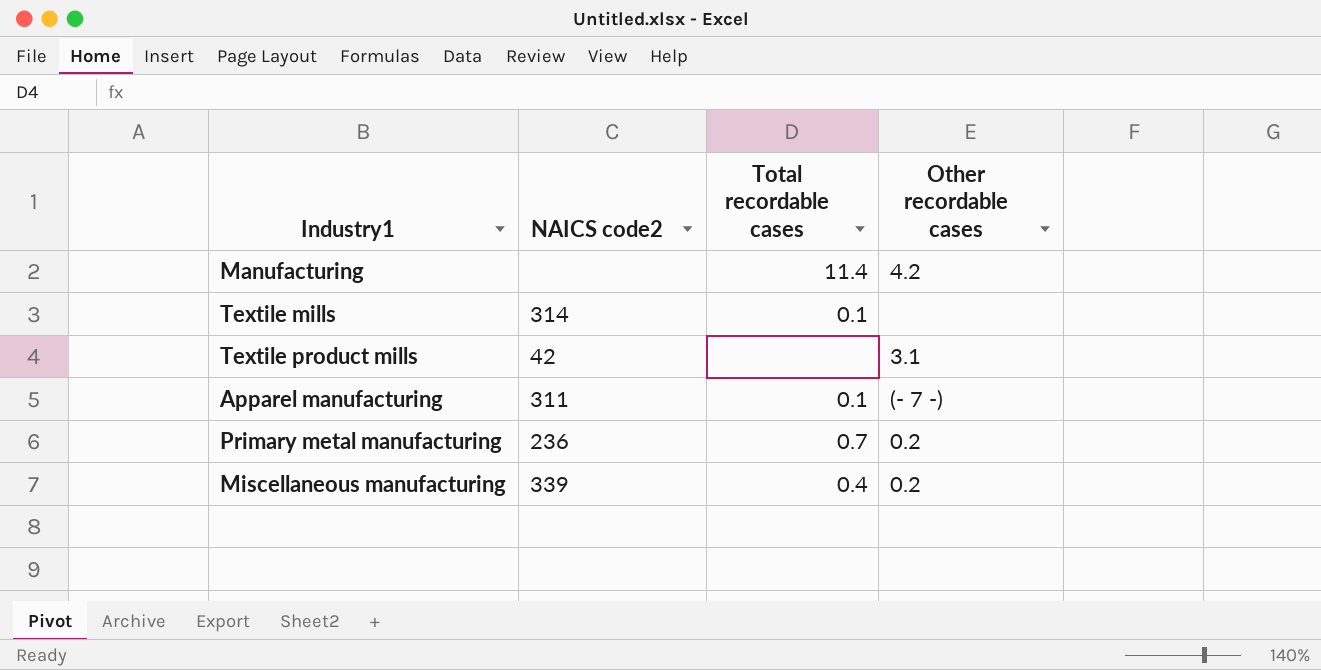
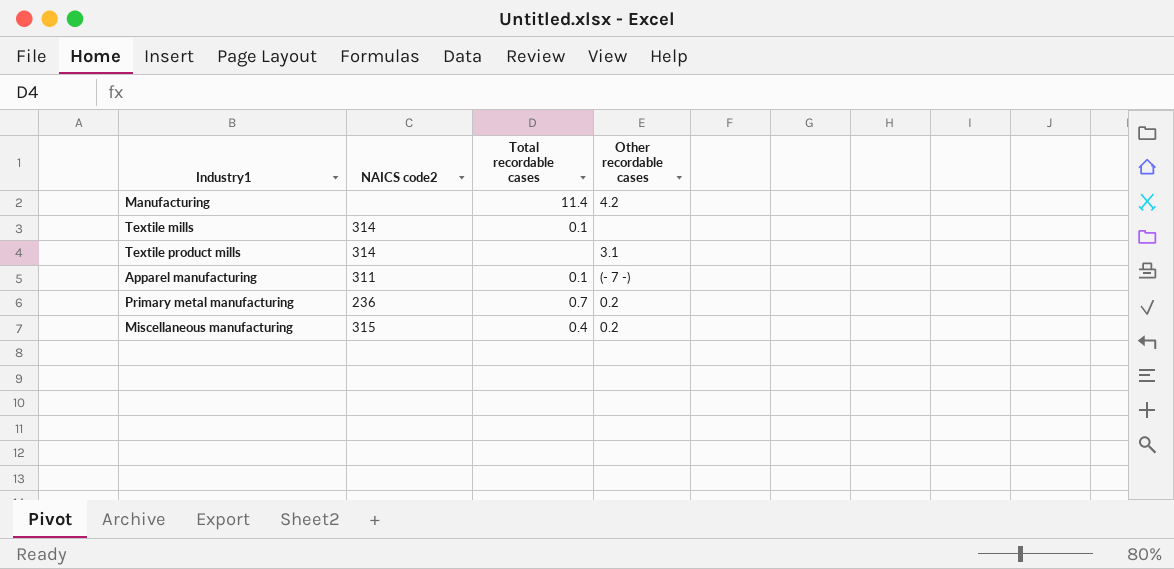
Textile product mills | NAICS code2: 42 -> 314
Miscellaneous manufacturing | NAICS code2: 339 -> 315

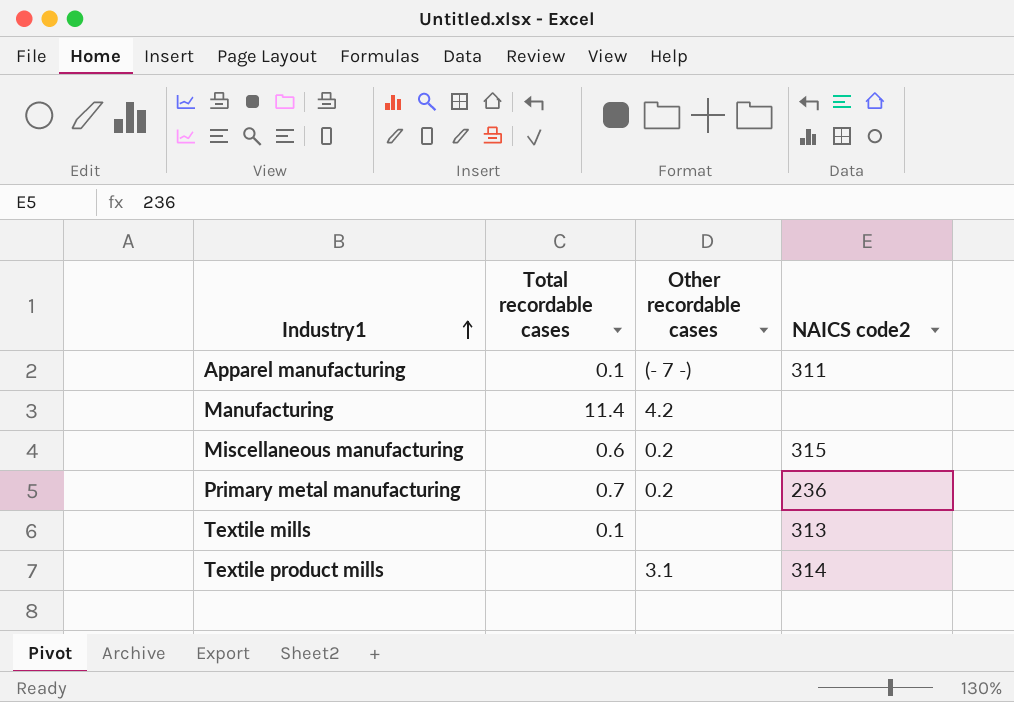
row order: none -> Industry1 ascending
column NAICS code2 | position: 2 -> 4
Miscellaneous manufacturing | Total recordable cases: 0.4 -> 0.6
Textile mills | NAICS code2: 314 -> 313

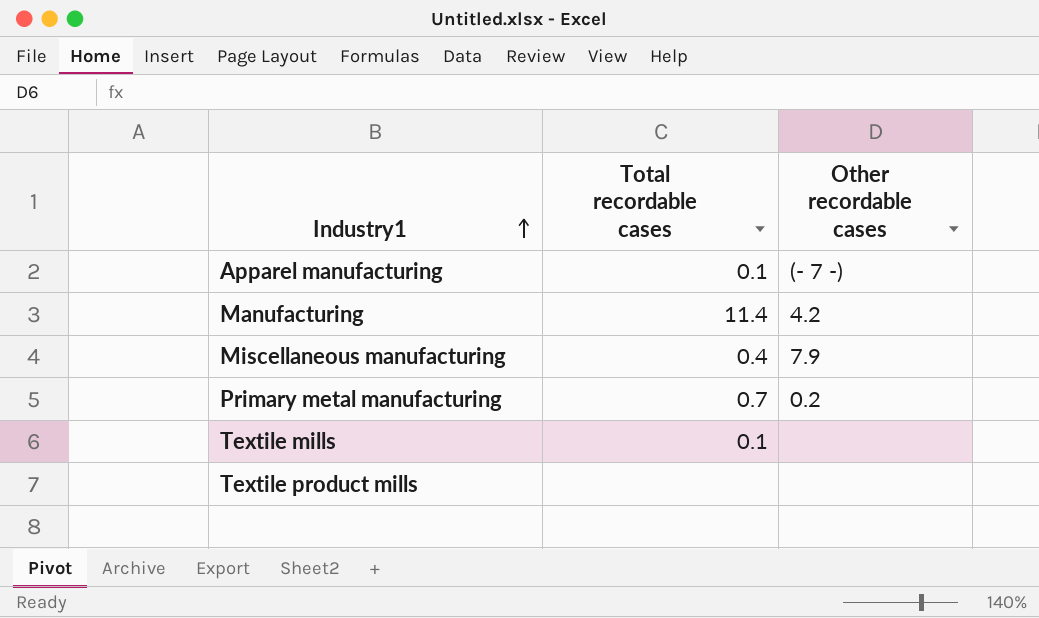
column NAICS code2 | position: 4 -> none
Miscellaneous manufacturing | Total recordable cases: 0.6 -> 0.4
Miscellaneous manufacturing | Other recordable cases: 0.2 -> 7.9
Textile product mills | Other recordable cases: 3.1 -> none

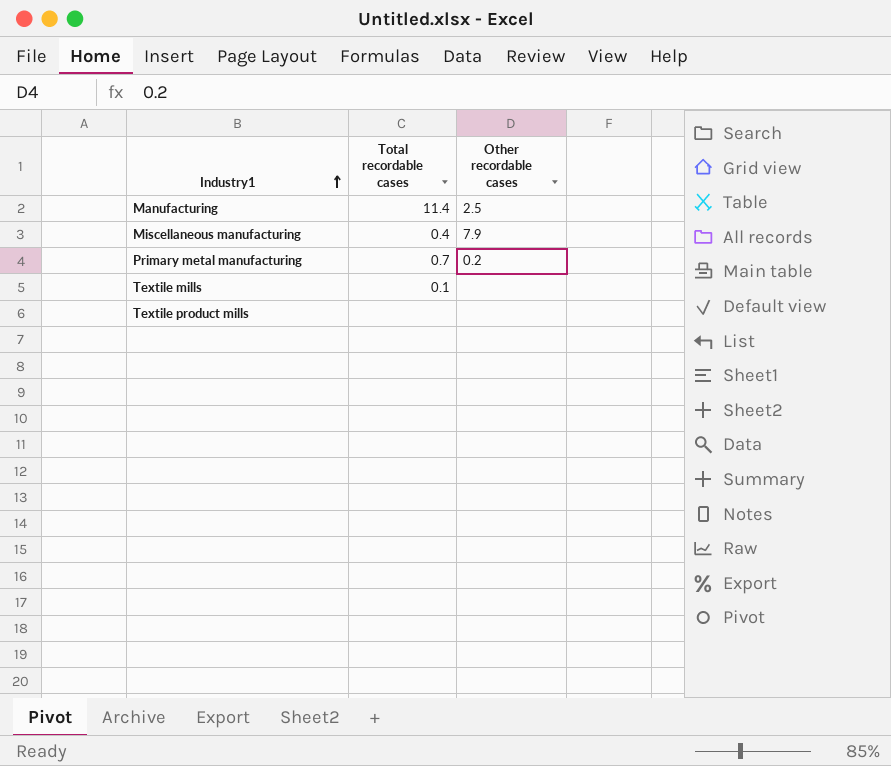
row Apparel manufacturing: 0.1 | (- 7 -) -> none
Manufacturing | Other recordable cases: 4.2 -> 2.5

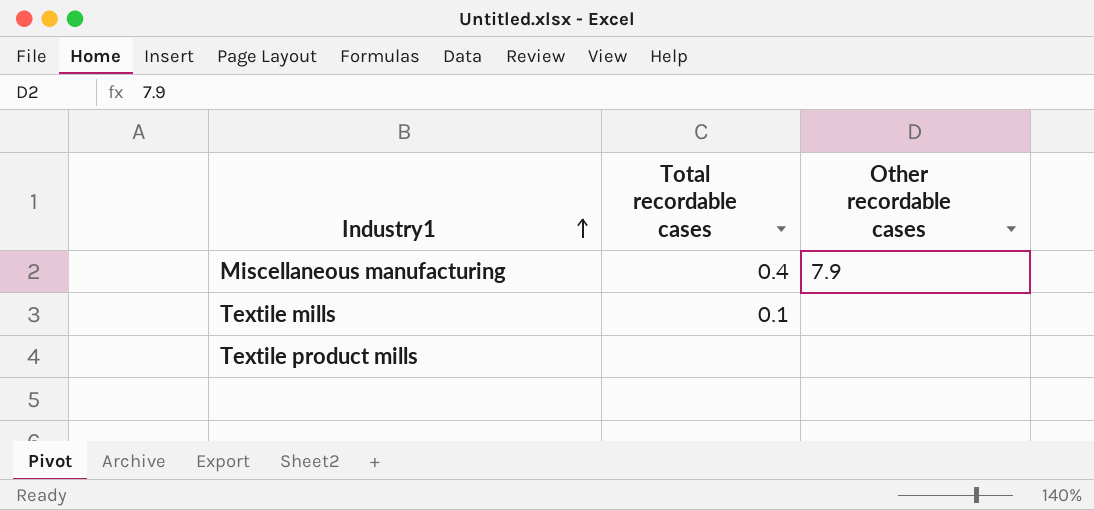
row Manufacturing: 11.4 | 2.5 -> none
row Primary metal manufacturing: 0.7 | 0.2 -> none

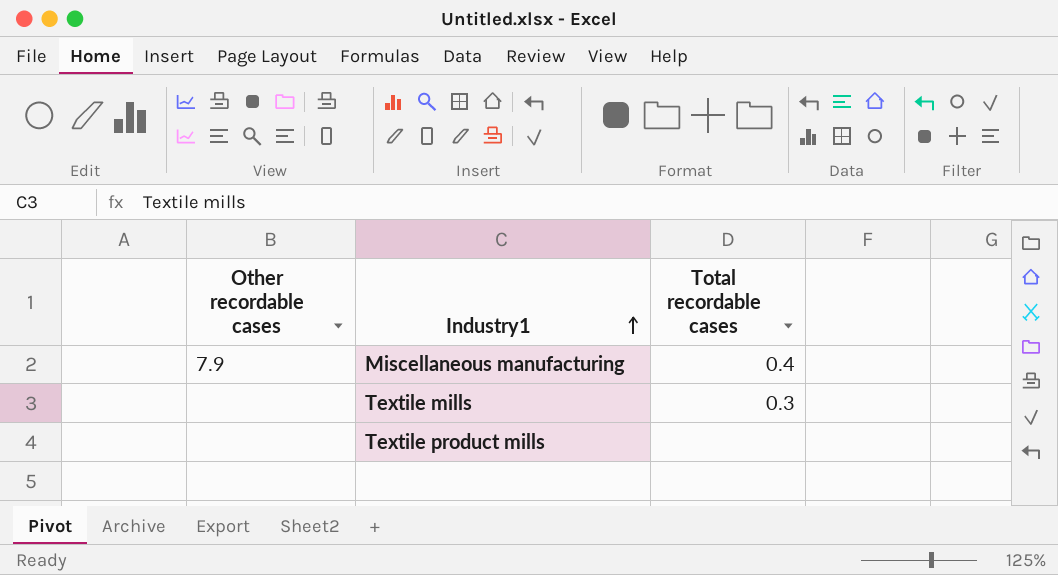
column Other recordable cases | position: 3 -> 1
Textile mills | Total recordable cases: 0.1 -> 0.3

